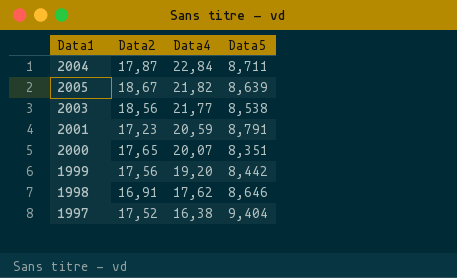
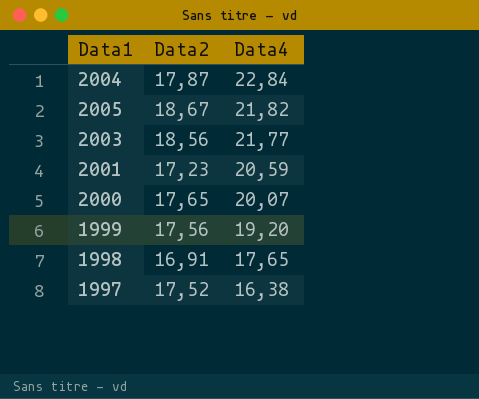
column Data5 | position: 4 -> none
1998 | Data4: 17,62 -> 17,65

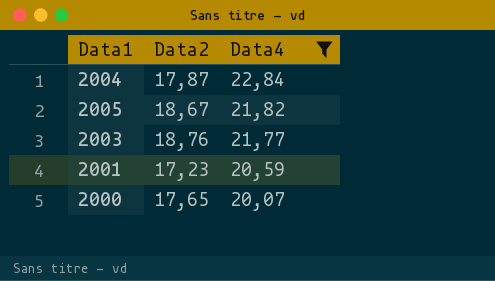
filter: none -> Data4 >= 20,07
2003 | Data2: 18,56 -> 18,76

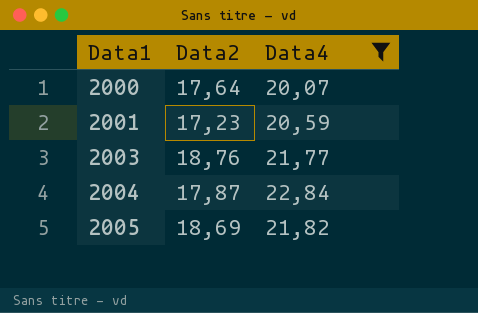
row order: Data4 descending -> Data1 ascending
2000 | Data2: 17,65 -> 17,64
2005 | Data2: 18,67 -> 18,69

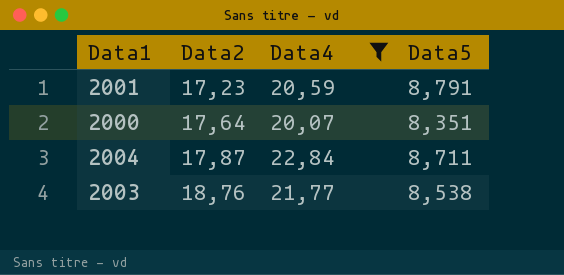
row order: Data1 ascending -> Data2 ascending
column Data5 | position: none -> 4
row 2005: 18,69 | 21,82 -> none

